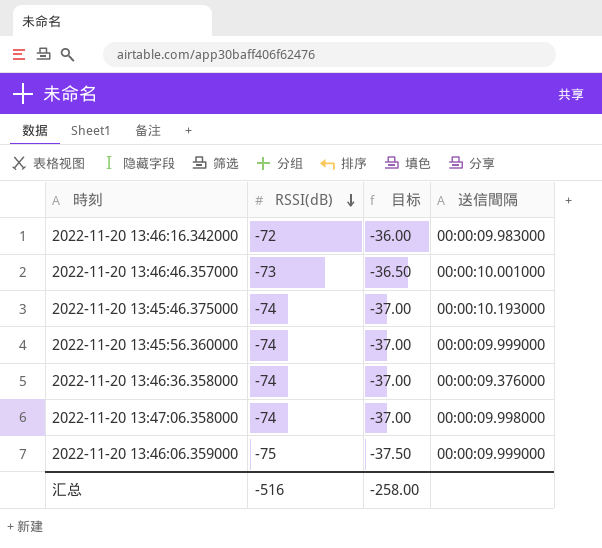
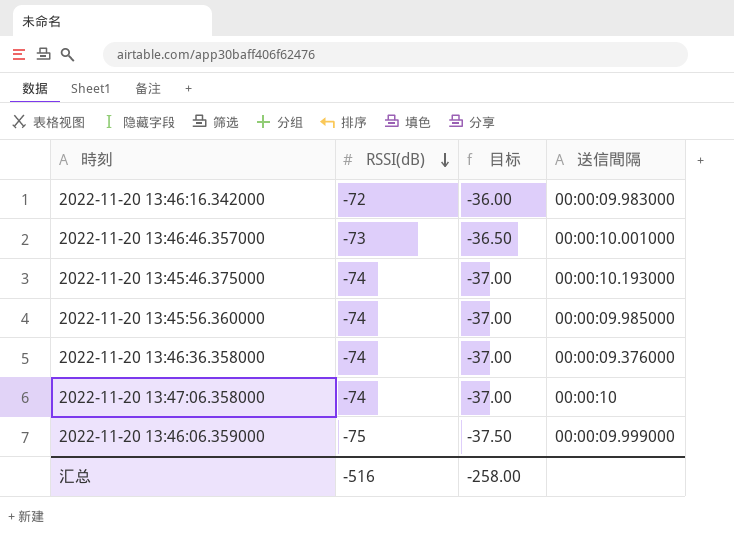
2022-11-20 13:45:56.360000 | 送信間隔: 00:00:09.999000 -> 00:00:09.985000
2022-11-20 13:47:06.358000 | 送信間隔: 00:00:09.998000 -> 00:00:10

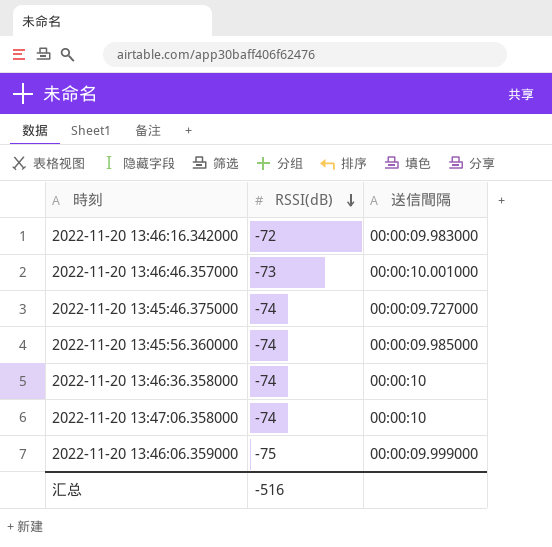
column 目标 | formula: [RSSI(dB)] * 0.5 -> none
2022-11-20 13:45:46.375000 | 送信間隔: 00:00:10.193000 -> 00:00:09.727000
2022-11-20 13:46:36.358000 | 送信間隔: 00:00:09.376000 -> 00:00:10

